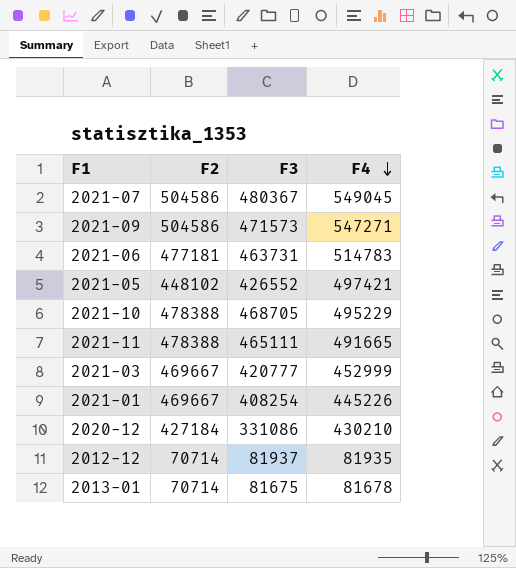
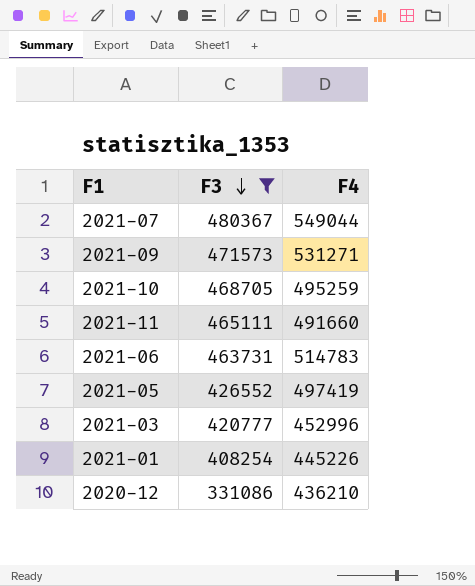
filter: none -> F3 >= 331086
row order: F4 descending -> F3 descending
column F2 | position: 2 -> none
2021-07 | F4: 549045 -> 549044
2021-09 | F4: 547271 -> 531271
2021-10 | F4: 495229 -> 495259
2021-11 | F4: 491665 -> 491660
2021-05 | F4: 497421 -> 497419
2021-03 | F4: 452999 -> 452996
2020-12 | F4: 430210 -> 436210

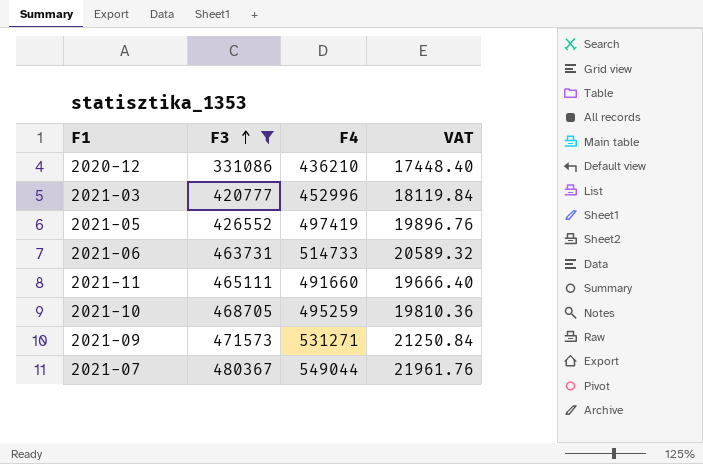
row order: F3 descending -> F3 ascending
column VAT | formula: none -> [F4] * 0.04
row 2021-01: 408254 | 445226 -> none
2021-06 | F4: 514783 -> 514733

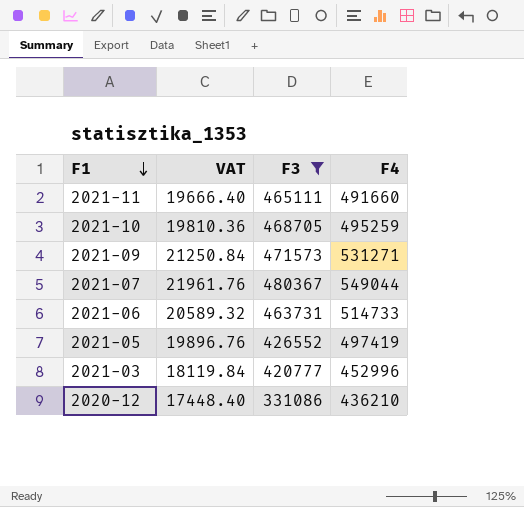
row order: F3 ascending -> F1 descending
column VAT | position: 4 -> 2

